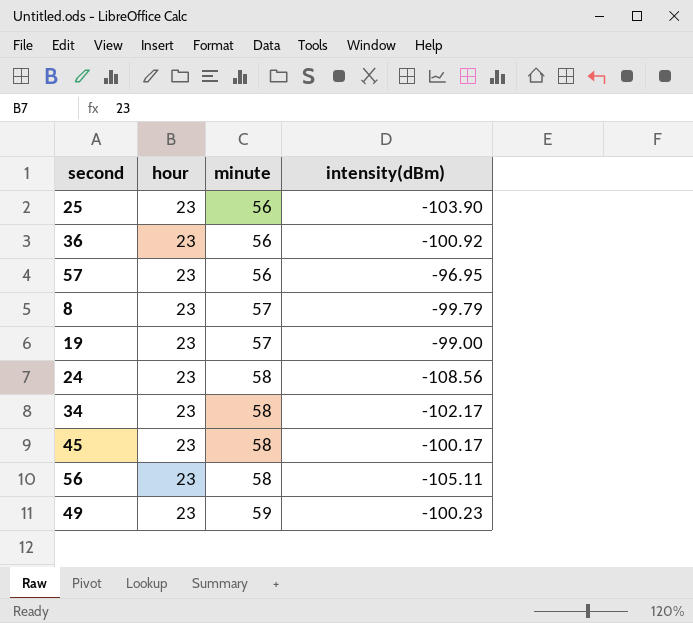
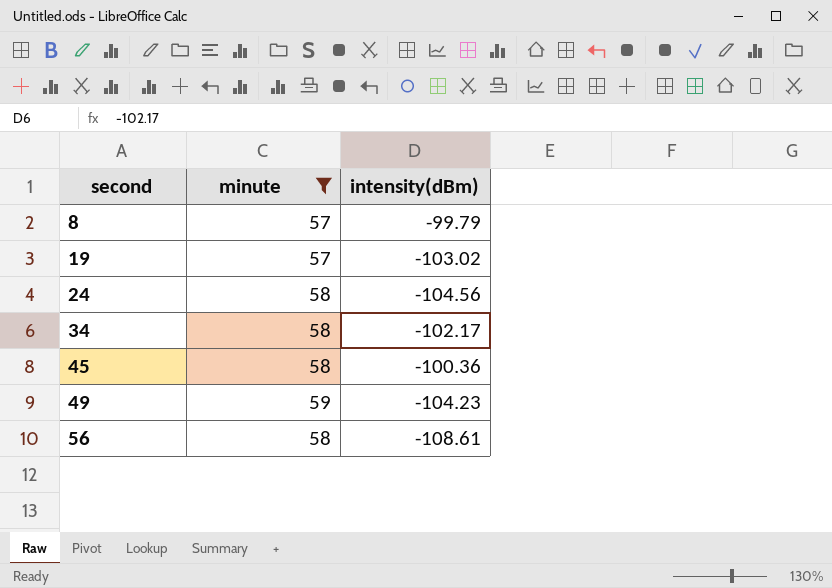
filter: none -> minute != 56
row order: minute ascending -> second ascending
column hour | position: 2 -> none
19 | intensity(dBm): -99.00 -> -103.02
24 | intensity(dBm): -108.56 -> -104.56
45 | intensity(dBm): -100.17 -> -100.36
49 | intensity(dBm): -100.23 -> -104.23
56 | intensity(dBm): -105.11 -> -108.61

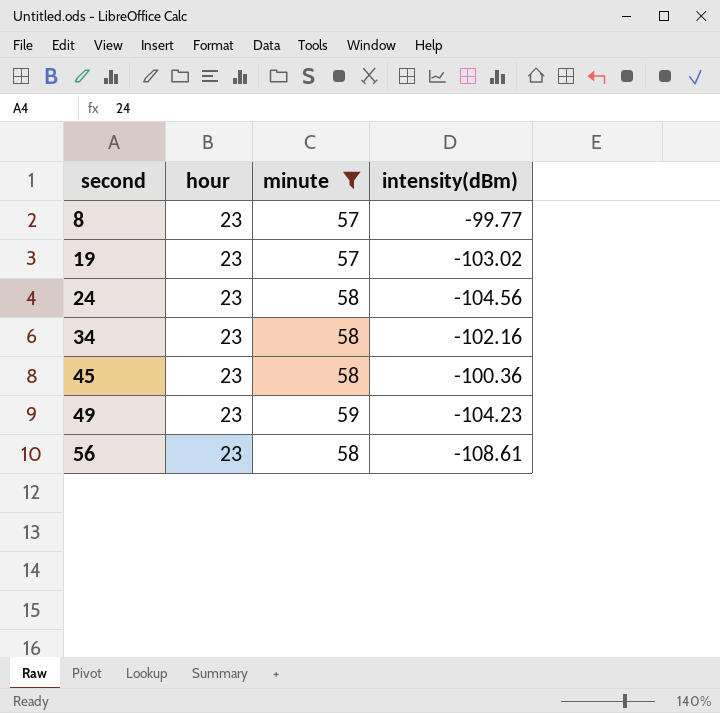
column hour | position: none -> 2
8 | intensity(dBm): -99.79 -> -99.77
34 | intensity(dBm): -102.17 -> -102.16

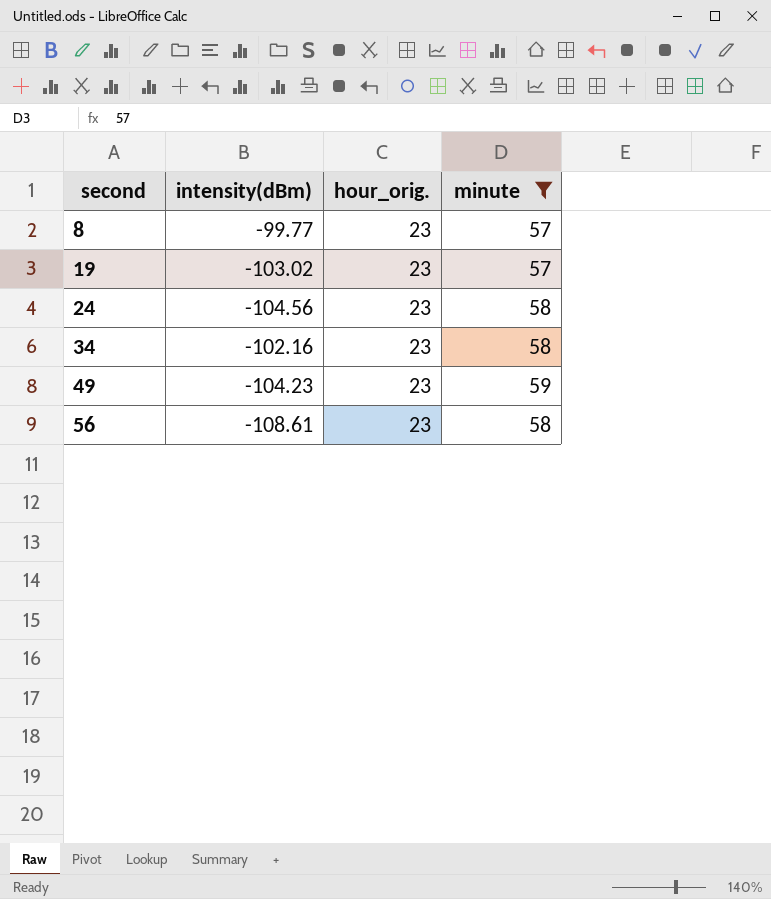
column intensity(dBm) | position: 4 -> 2
column name: hour -> hour_orig.
row 45: 23 | 58 | -100.36 -> none

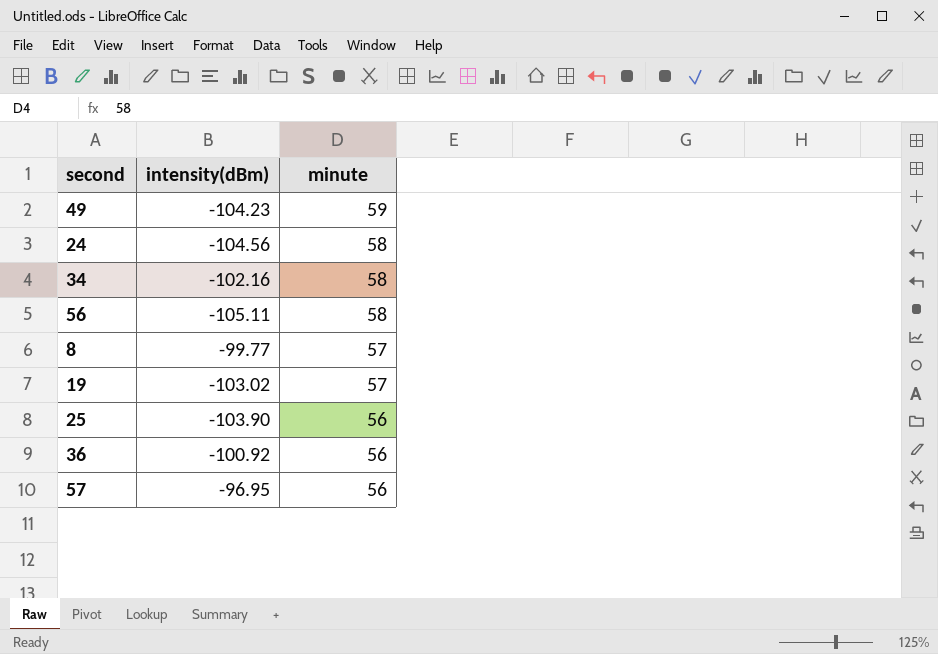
filter: minute != 56 -> none
row order: second ascending -> minute descending
column hour_orig. | position: 3 -> none
56 | intensity(dBm): -108.61 -> -105.11

